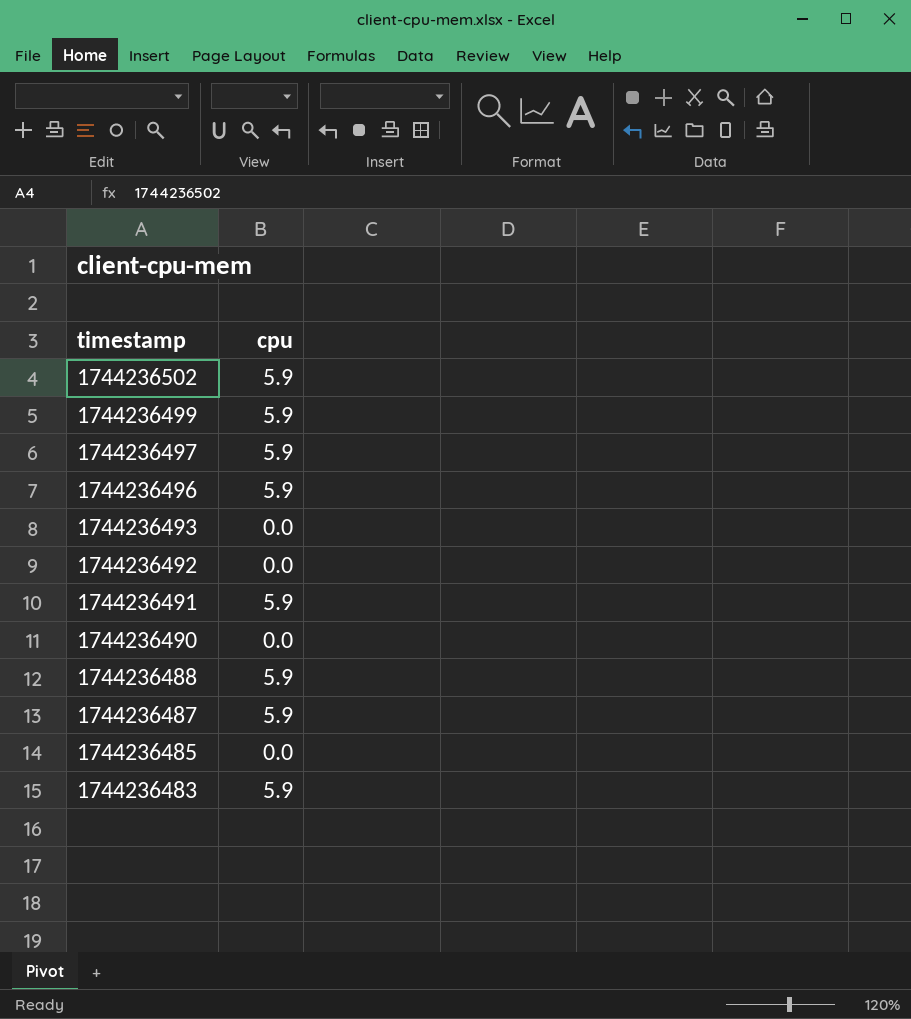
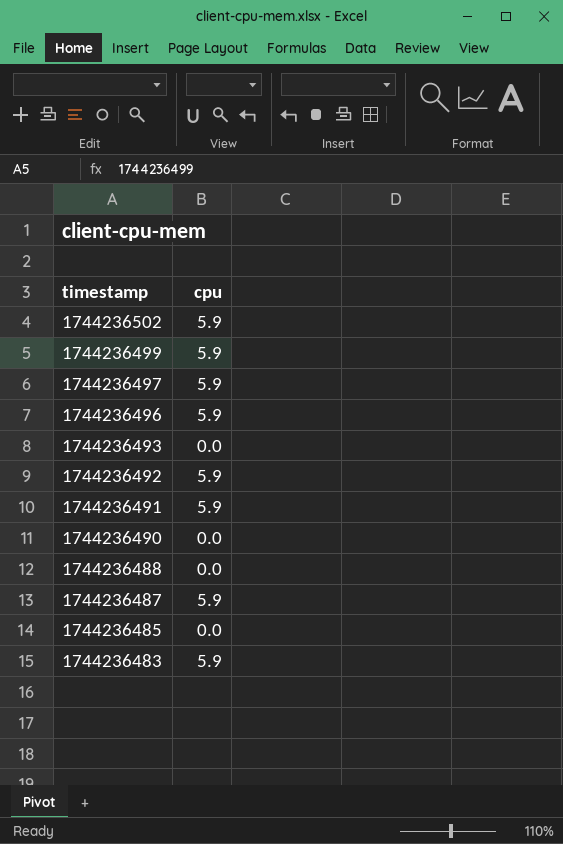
1744236492 | cpu: 0.0 -> 5.9
1744236488 | cpu: 5.9 -> 0.0

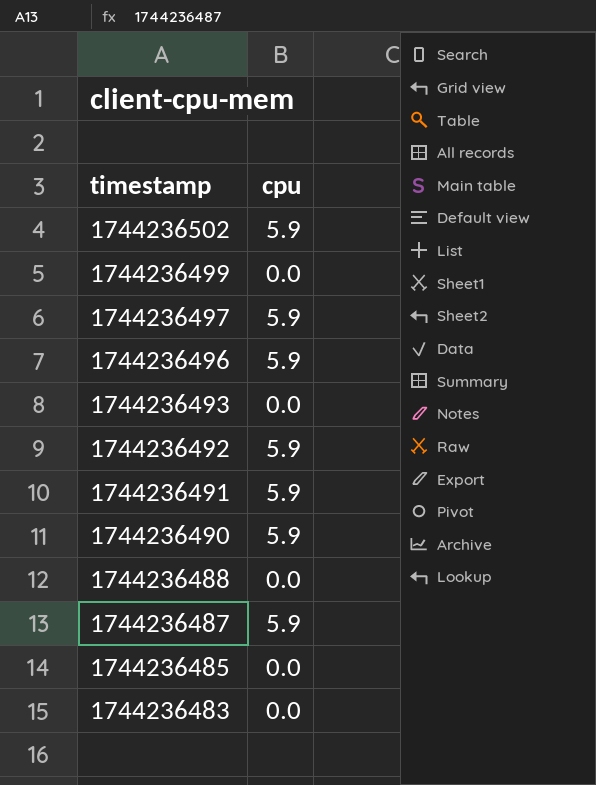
1744236499 | cpu: 5.9 -> 0.0
1744236490 | cpu: 0.0 -> 5.9
1744236483 | cpu: 5.9 -> 0.0

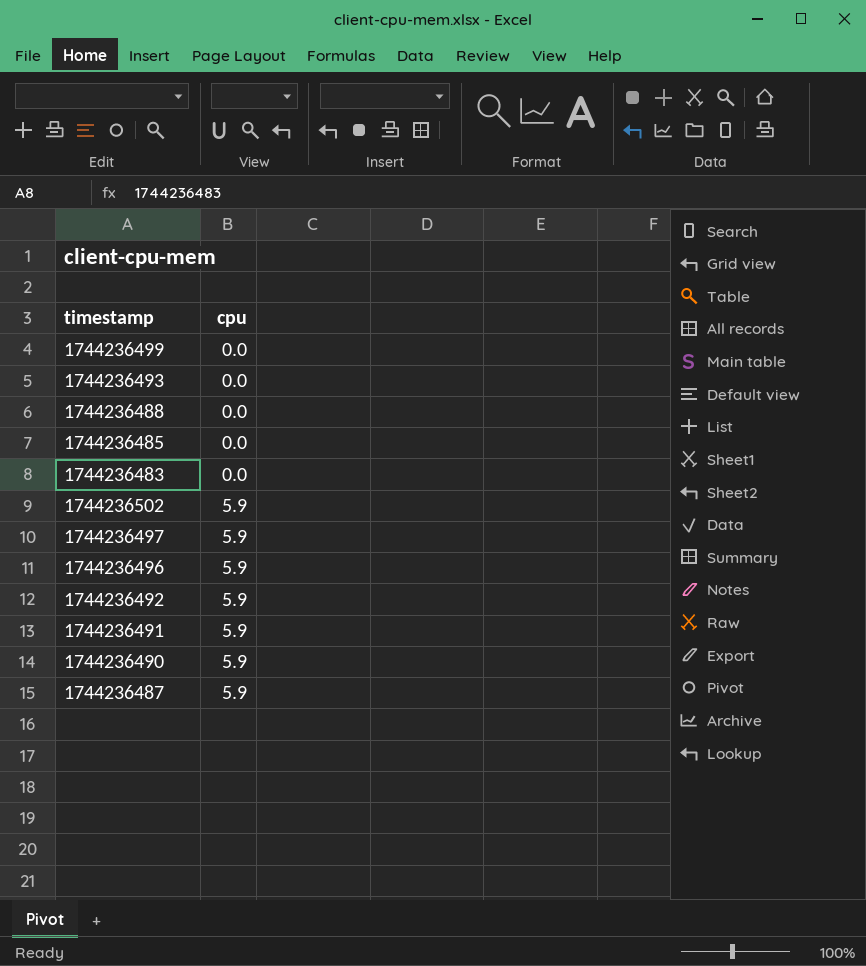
row order: timestamp descending -> cpu ascending

